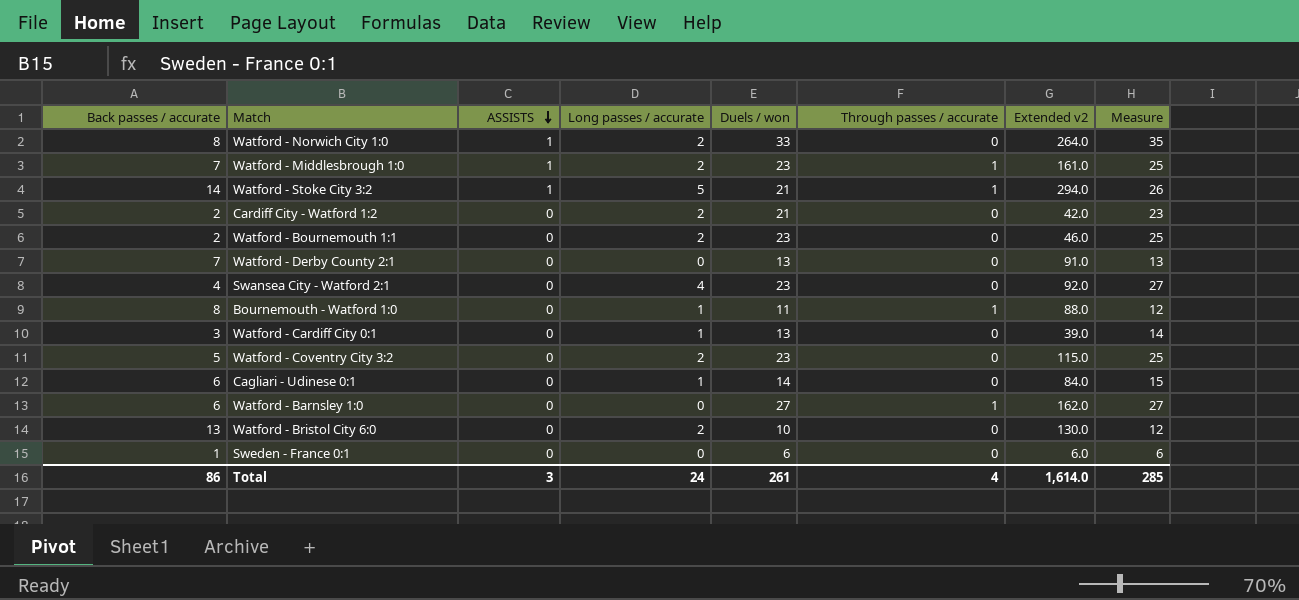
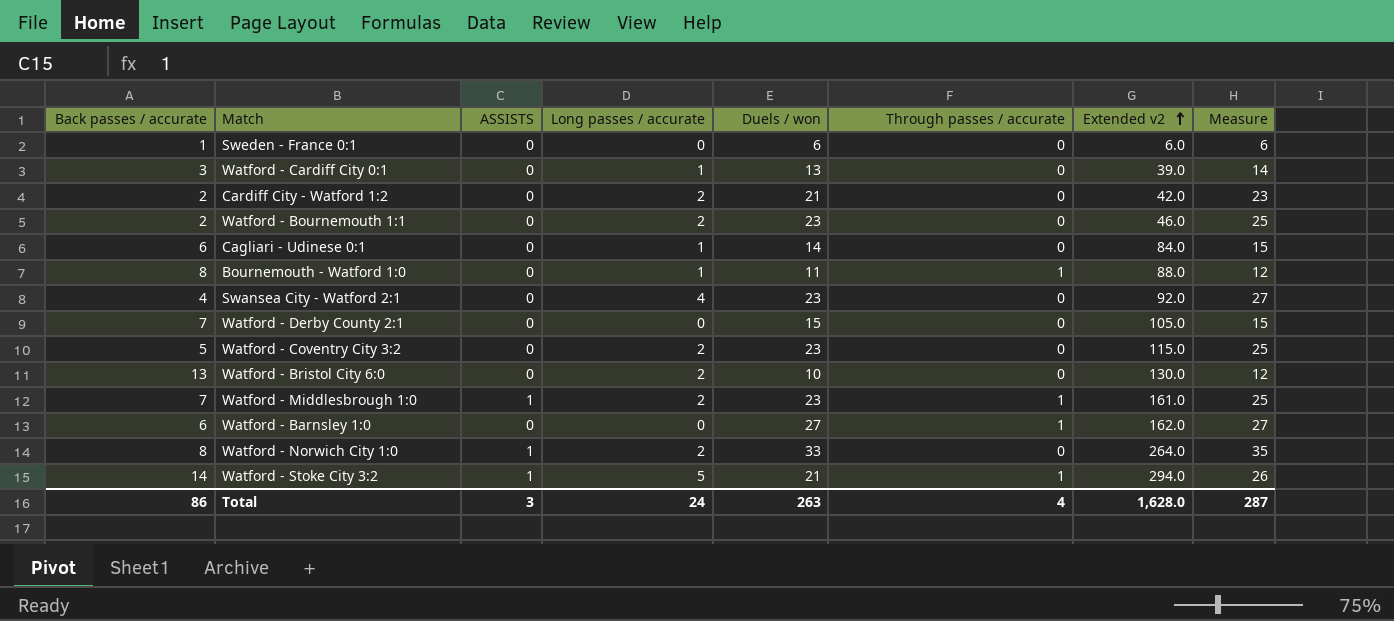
row order: ASSISTS descending -> Extended v2 ascending
Watford - Derby County 2:1 | Duels / won: 13 -> 15
Watford - Derby County 2:1 | Extended v2: 91.0 -> 105.0
Watford - Derby County 2:1 | Measure: 13 -> 15
Total | Duels / won: 261 -> 263
Total | Extended v2: 1,614.0 -> 1,628.0
Total | Measure: 285 -> 287

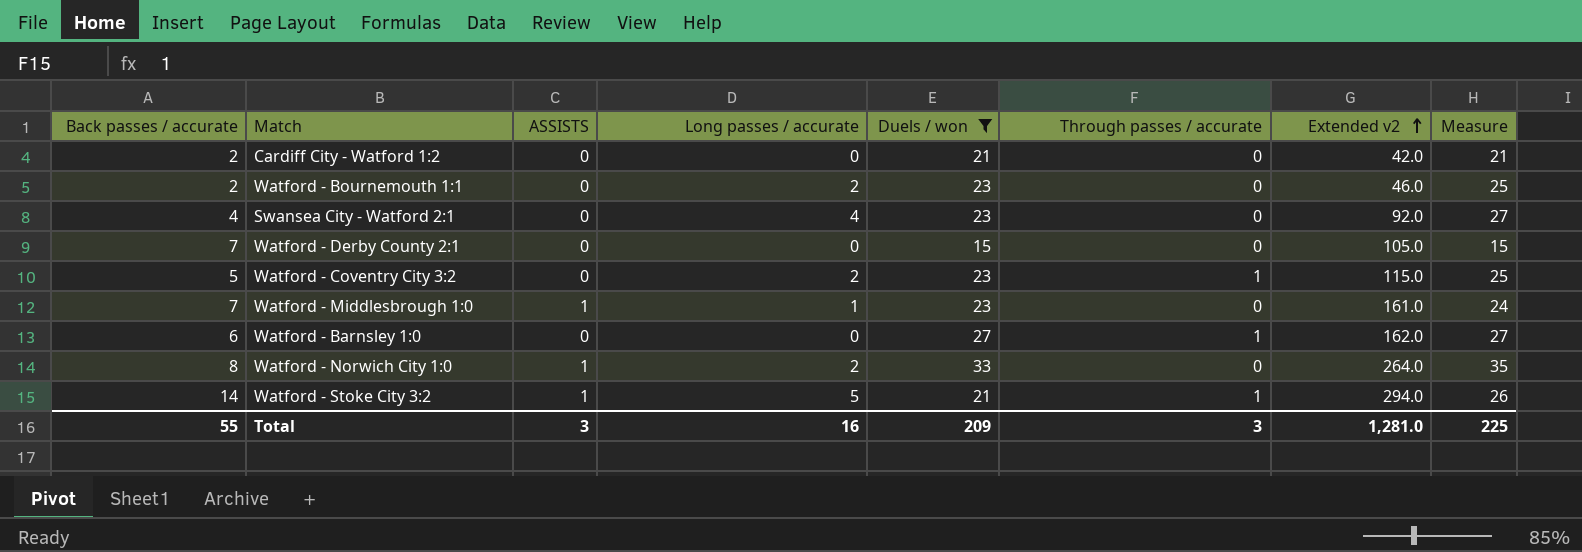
filter: none -> Duels / won >= 15
Cardiff City - Watford 1:2 | Long passes / accurate: 2 -> 0
Cardiff City - Watford 1:2 | Measure: 23 -> 21
Watford - Coventry City 3:2 | Through passes / accurate: 0 -> 1
Watford - Middlesbrough 1:0 | Long passes / accurate: 2 -> 1
Watford - Middlesbrough 1:0 | Through passes / accurate: 1 -> 0
Watford - Middlesbrough 1:0 | Measure: 25 -> 24
Total | Back passes / accurate: 86 -> 55
Total | Long passes / accurate: 24 -> 16
Total | Duels / won: 263 -> 209
Total | Through passes / accurate: 4 -> 3
Total | Extended v2: 1,628.0 -> 1,281.0
Total | Measure: 287 -> 225

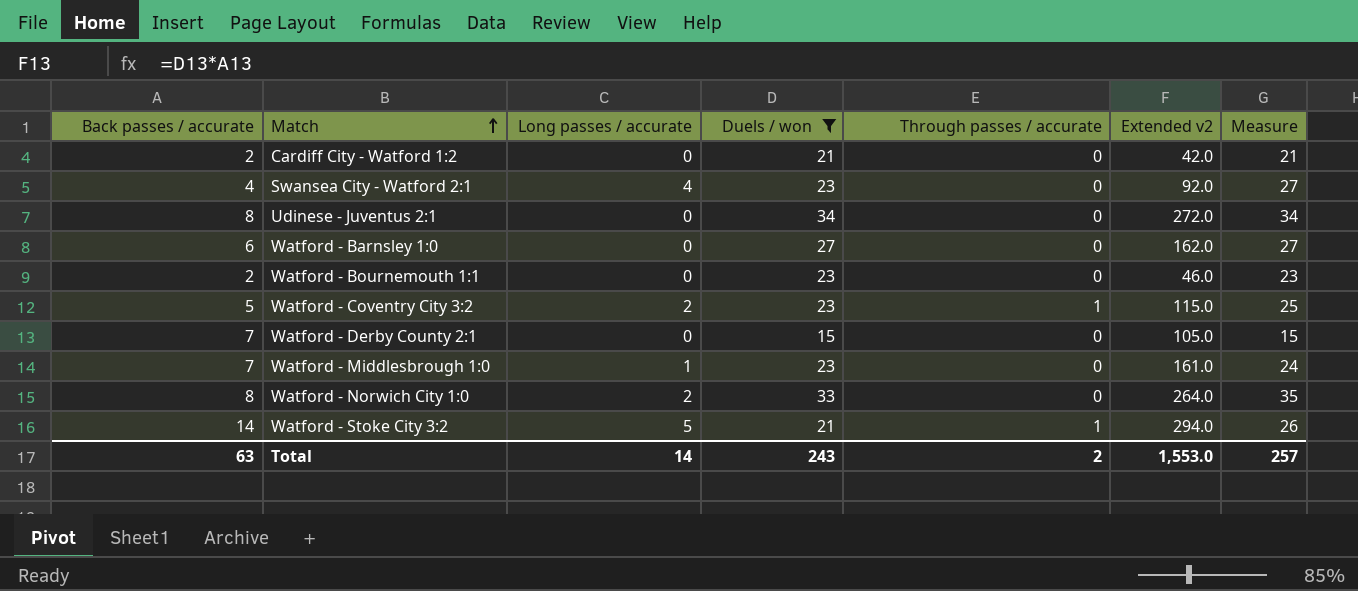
row order: Extended v2 ascending -> Match ascending
column ASSISTS | position: 3 -> none
row Udinese - Juventus 2:1: none -> 8 | 0 | 34 | 0 | 272.0 | 34
Watford - Barnsley 1:0 | Through passes / accurate: 1 -> 0
Watford - Bournemouth 1:1 | Long passes / accurate: 2 -> 0
Watford - Bournemouth 1:1 | Measure: 25 -> 23
Total | Back passes / accurate: 55 -> 63
Total | Long passes / accurate: 16 -> 14
Total | Duels / won: 209 -> 243
Total | Through passes / accurate: 3 -> 2
Total | Extended v2: 1,281.0 -> 1,553.0
Total | Measure: 225 -> 257

